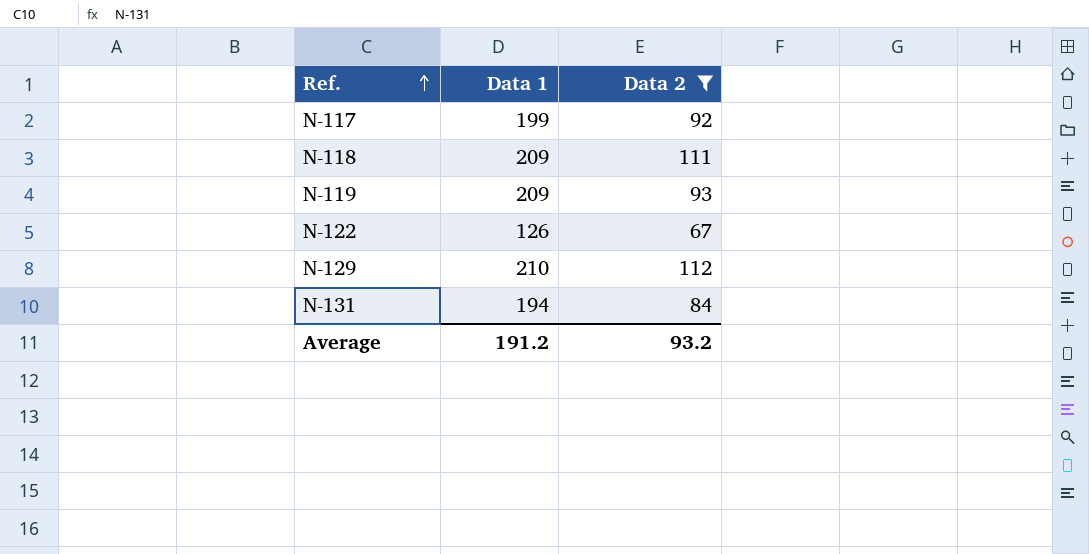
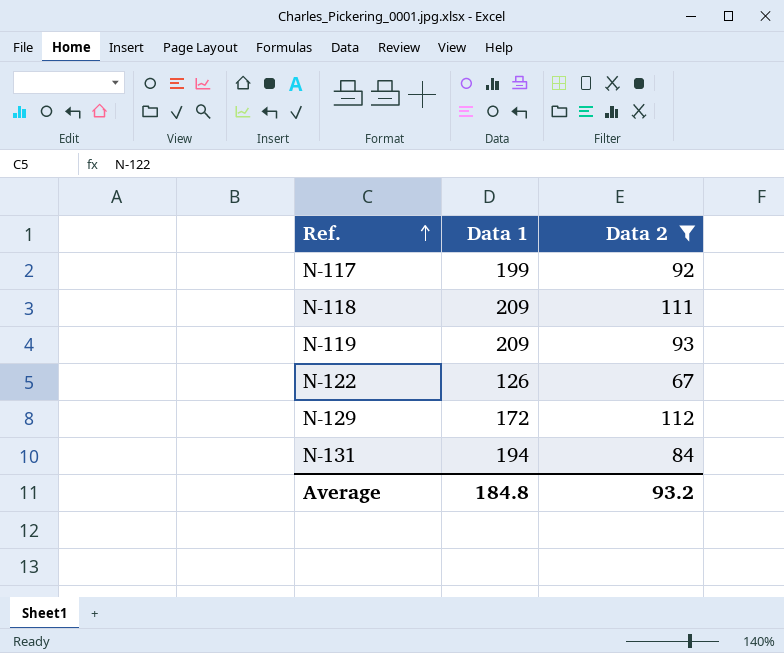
N-129 | Data 1: 210 -> 172
Average | Data 1: 191.2 -> 184.8

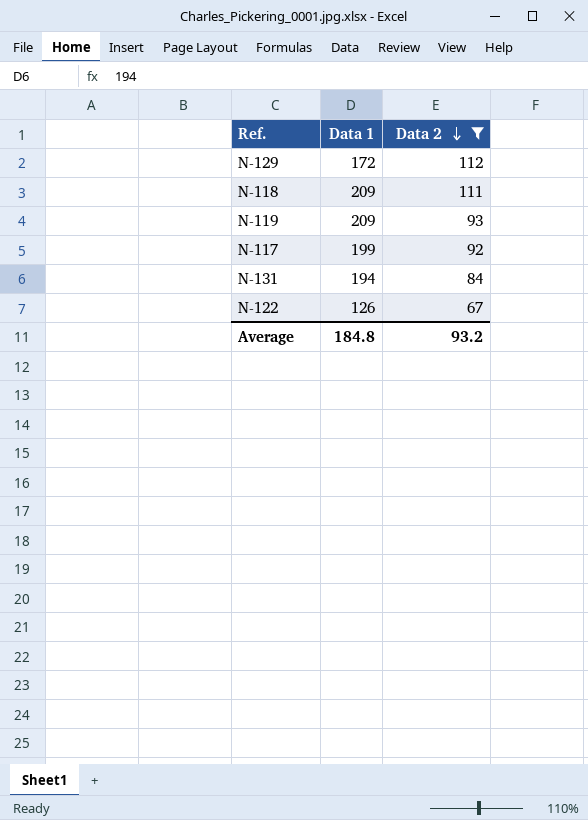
row order: Ref. ascending -> Data 2 descending

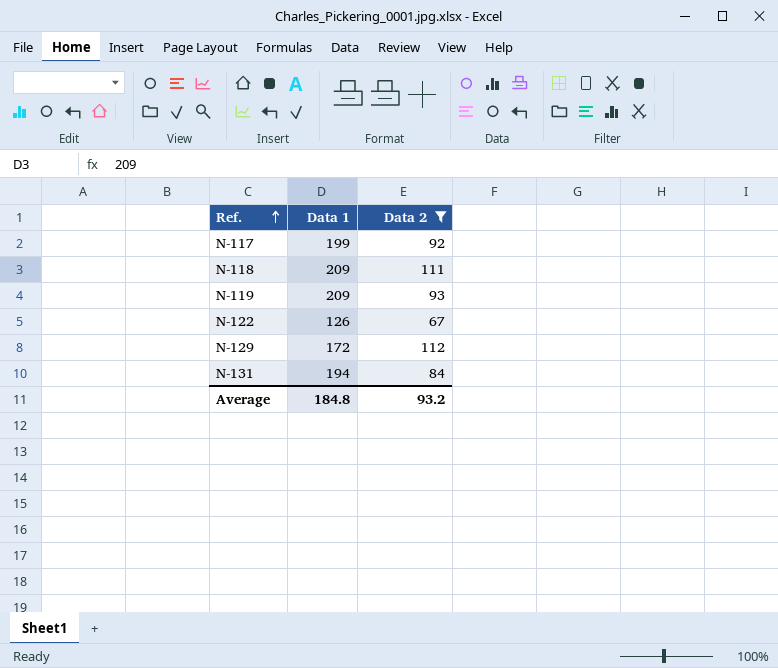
row order: Data 2 descending -> Ref. ascending

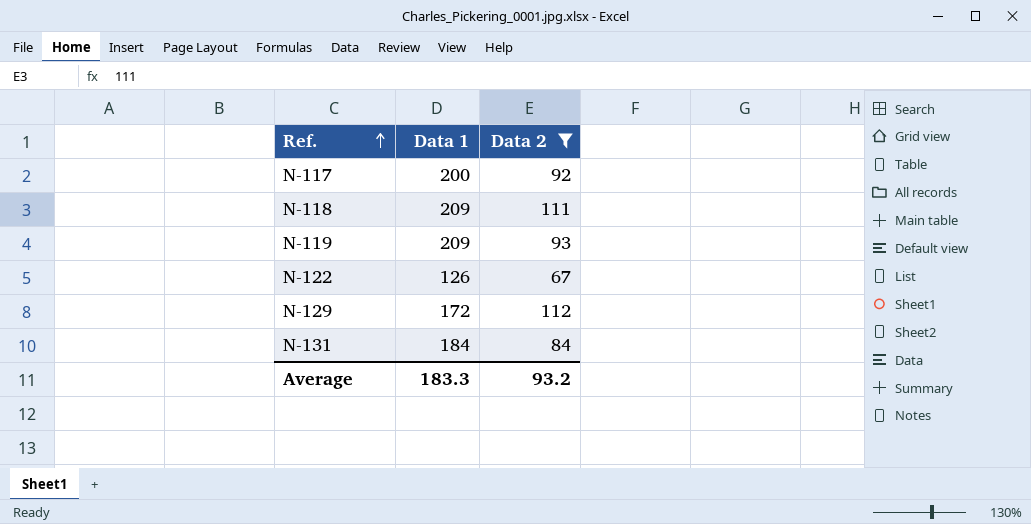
N-117 | Data 1: 199 -> 200
N-131 | Data 1: 194 -> 184
Average | Data 1: 184.8 -> 183.3

